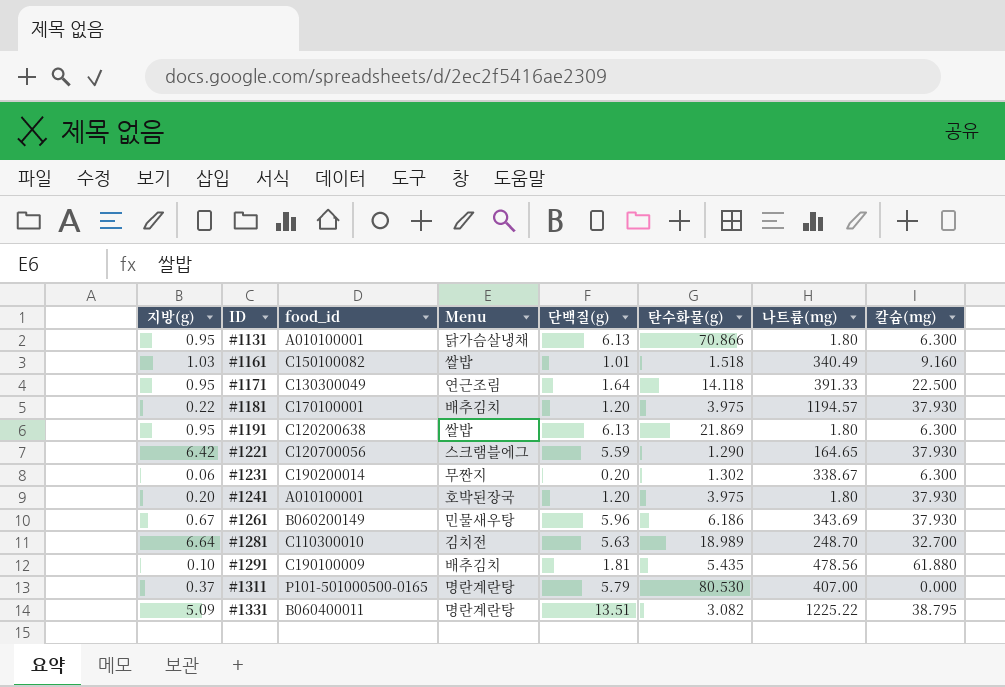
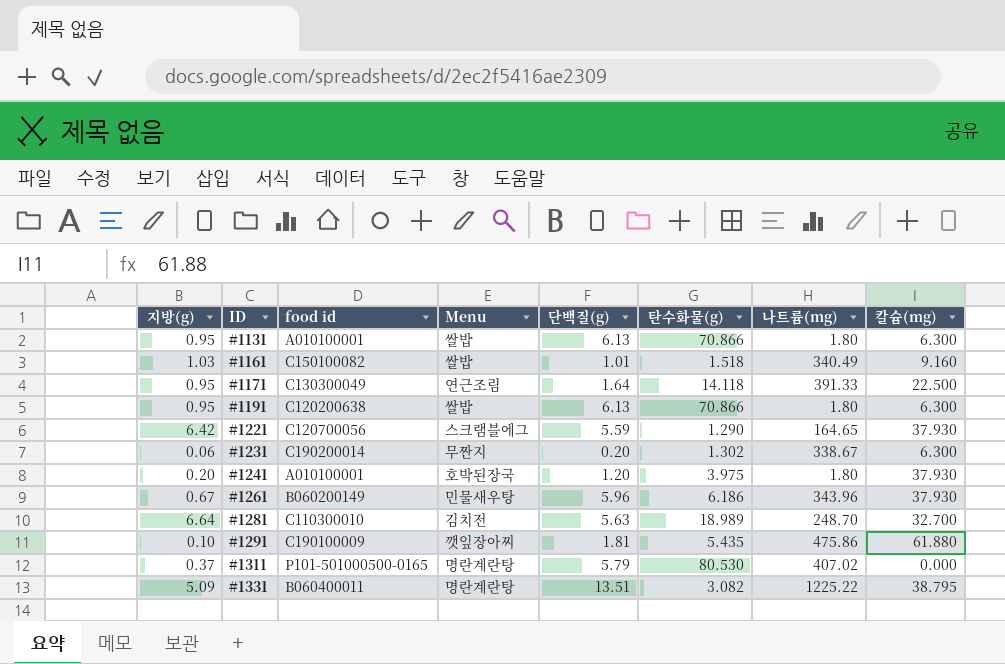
column name: food_id -> food id
row #1181: 0.22 | C170100001 | 배추김치 | 1.20 | 3.975 | 1194.57 | 37.930 -> none
#1131 | Menu: 닭가슴살냉채 -> 쌀밥
#1191 | 탄수화물(g): 21.869 -> 70.866
#1261 | 나트륨(mg): 343.69 -> 343.96
#1291 | Menu: 배추김치 -> 깻잎장아찌
#1291 | 나트륨(mg): 478.56 -> 475.86
#1311 | 나트륨(mg): 407.00 -> 407.02

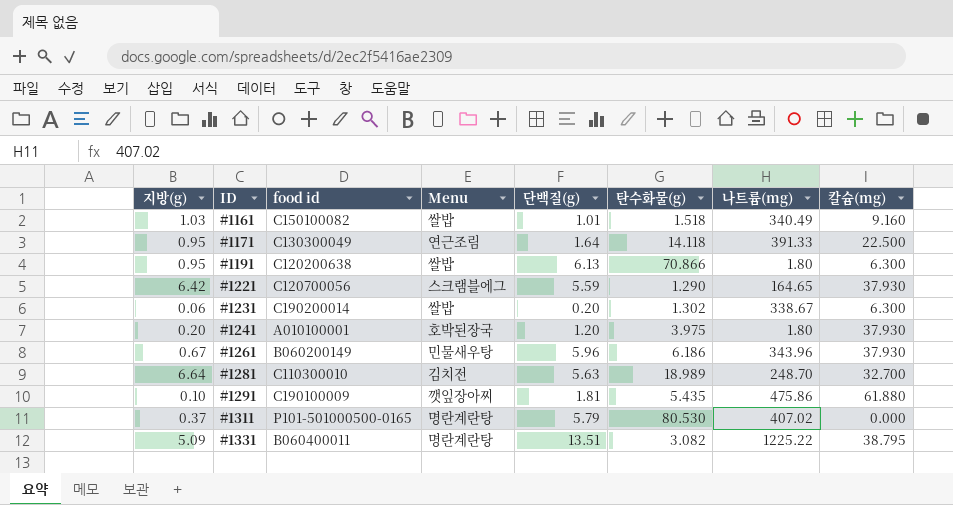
row #1131: 0.95 | A010100001 | 쌀밥 | 6.13 | 70.866 | 1.80 | 6.300 -> none
#1231 | Menu: 무짠지 -> 쌀밥

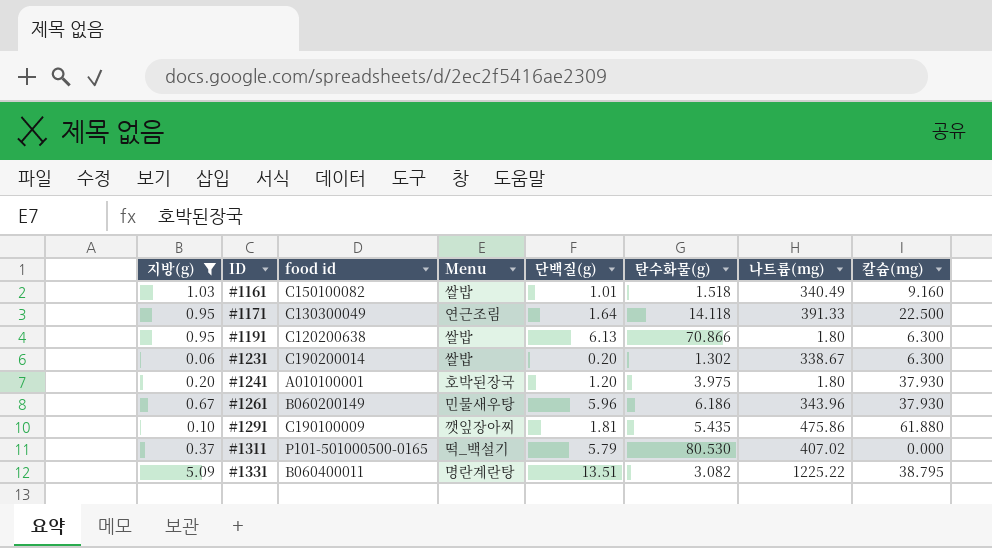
filter: none -> 지방(g) <= 5.09
#1311 | Menu: 명란계란탕 -> 떡_백설기

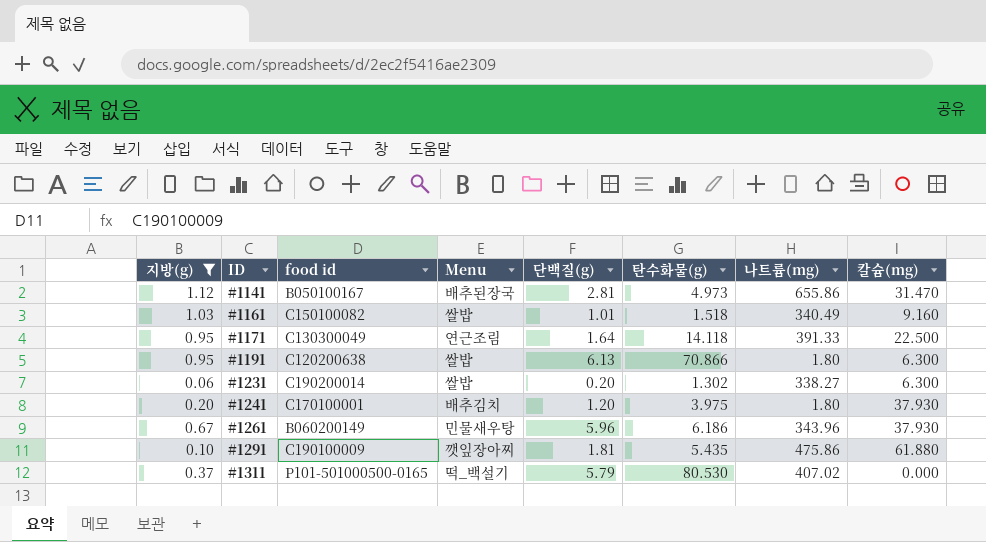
row #1331: 5.09 | B060400011 | 명란계란탕 | 13.51 | 3.082 | 1225.22 | 38.795 -> none
row #1141: none -> 1.12 | B050100167 | 배추된장국 | 2.81 | 4.973 | 655.86 | 31.470
#1231 | 나트륨(mg): 338.67 -> 338.27
#1241 | food id: A010100001 -> C170100001
#1241 | Menu: 호박된장국 -> 배추김치

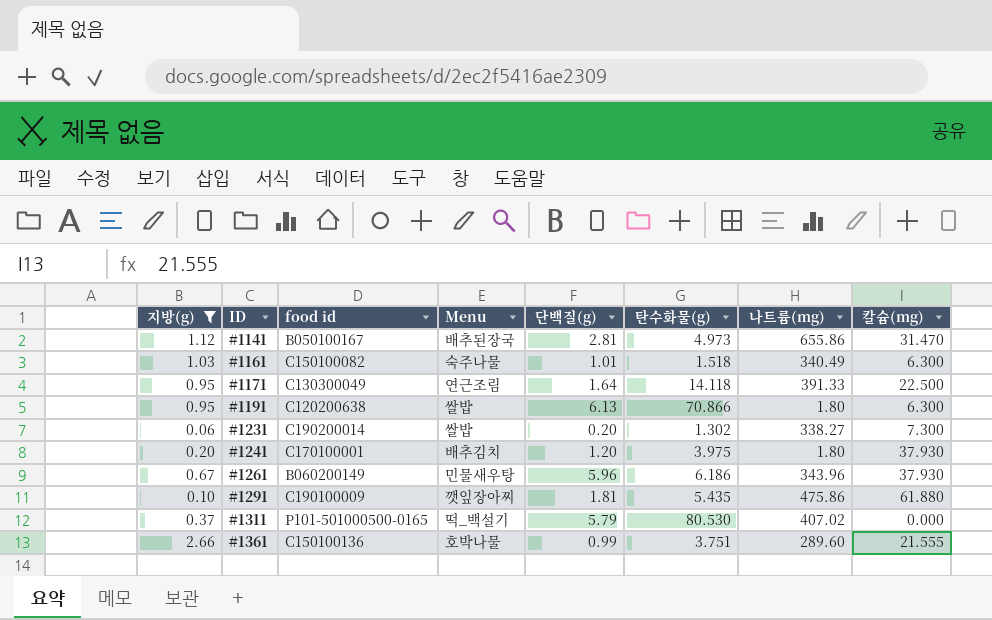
#1161 | Menu: 쌀밥 -> 숙주나물
#1161 | 칼슘(mg): 9.160 -> 6.300
#1231 | 칼슘(mg): 6.300 -> 7.300
row #1361: none -> 2.66 | C150100136 | 호박나물 | 0.99 | 3.751 | 289.60 | 21.555

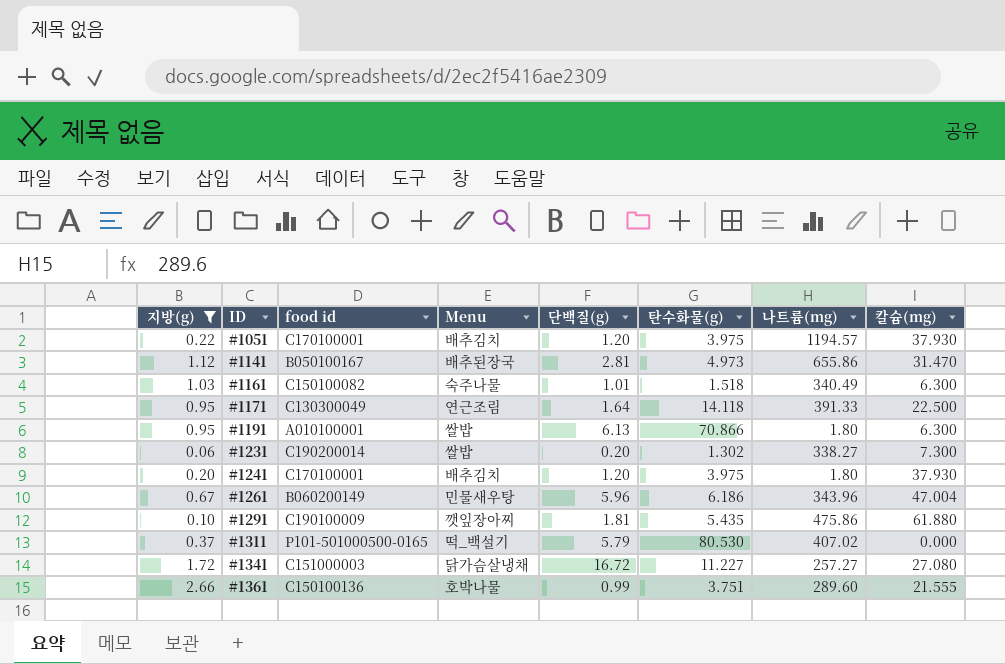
row #1051: none -> 0.22 | C170100001 | 배추김치 | 1.20 | 3.975 | 1194.57 | 37.930
#1191 | food id: C120200638 -> A010100001
#1261 | 칼슘(mg): 37.930 -> 47.004
row #1341: none -> 1.72 | C151000003 | 닭가슴살냉채 | 16.72 | 11.227 | 257.27 | 27.080

